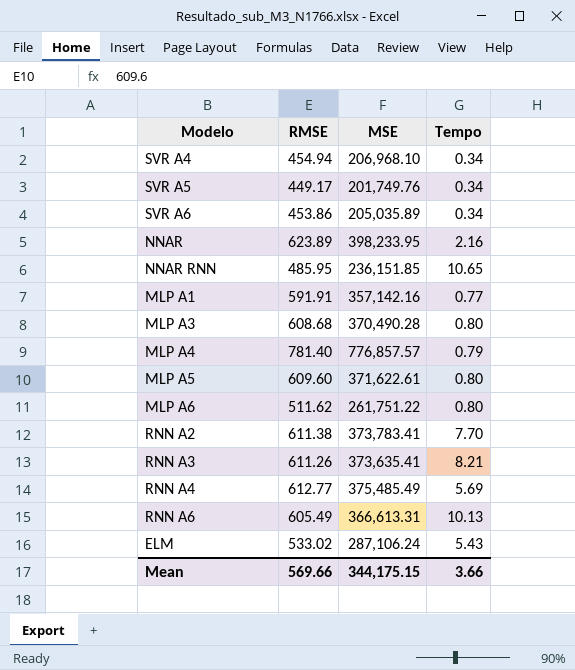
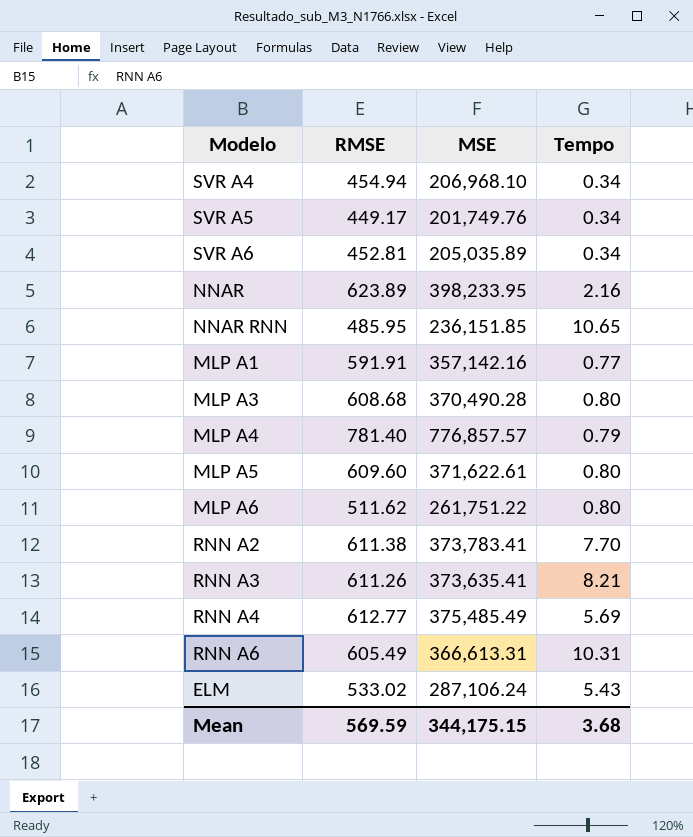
SVR A6 | RMSE: 453.86 -> 452.81
RNN A6 | Tempo: 10.13 -> 10.31
Mean | RMSE: 569.66 -> 569.59
Mean | Tempo: 3.66 -> 3.68

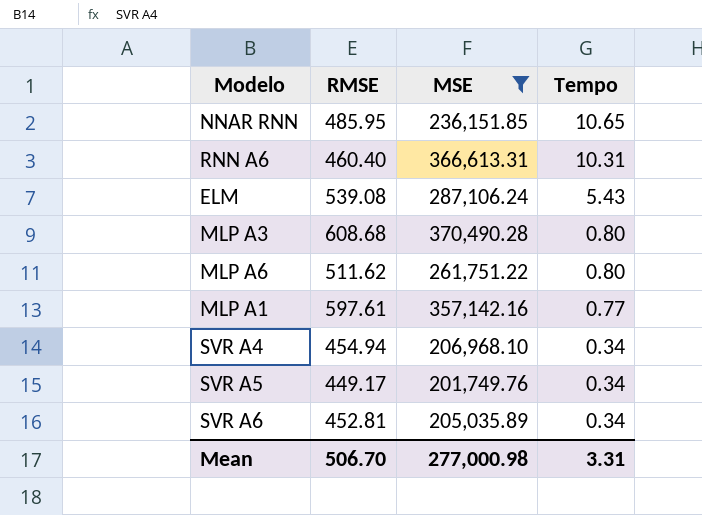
filter: none -> MSE <= 370,490.28
row order: none -> Tempo descending
RNN A6 | RMSE: 605.49 -> 460.40
ELM | RMSE: 533.02 -> 539.08
MLP A1 | RMSE: 591.91 -> 597.61
Mean | RMSE: 569.59 -> 506.70
Mean | MSE: 344,175.15 -> 277,000.98
Mean | Tempo: 3.68 -> 3.31

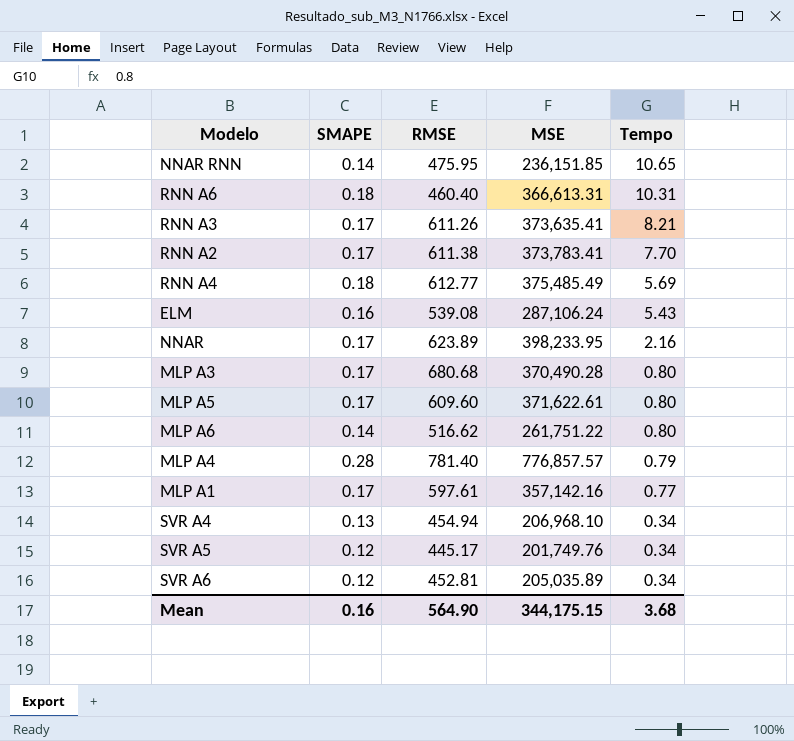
filter: MSE <= 370,490.28 -> none
column SMAPE | position: none -> 2
NNAR RNN | RMSE: 485.95 -> 475.95
MLP A3 | RMSE: 608.68 -> 680.68
MLP A6 | RMSE: 511.62 -> 516.62
SVR A5 | RMSE: 449.17 -> 445.17
Mean | RMSE: 506.70 -> 564.90
Mean | MSE: 277,000.98 -> 344,175.15
Mean | Tempo: 3.31 -> 3.68

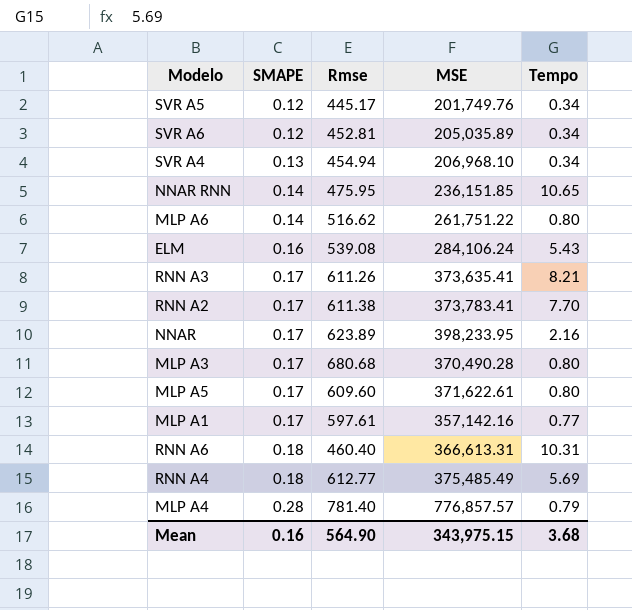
row order: Tempo descending -> SMAPE ascending
column name: RMSE -> Rmse
ELM | MSE: 287,106.24 -> 284,106.24
Mean | MSE: 344,175.15 -> 343,975.15

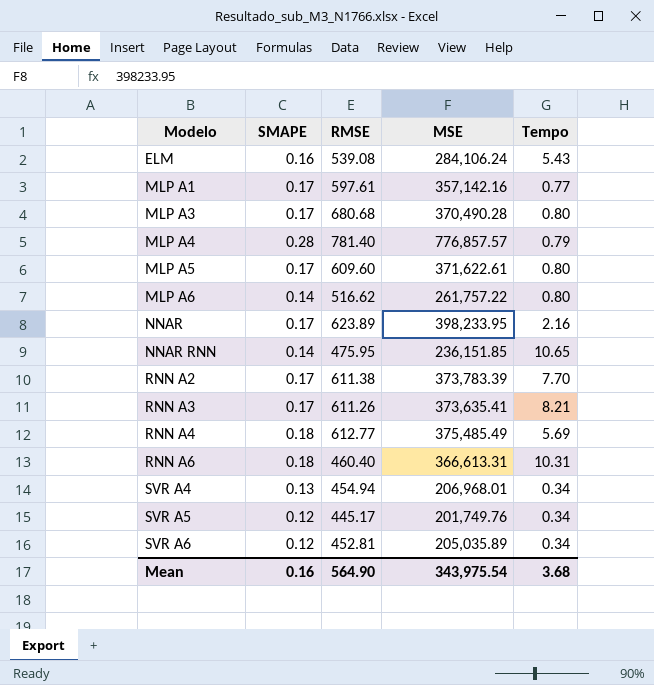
row order: SMAPE ascending -> Modelo ascending
column name: Rmse -> RMSE
MLP A6 | MSE: 261,751.22 -> 261,757.22
RNN A2 | MSE: 373,783.41 -> 373,783.39
SVR A4 | MSE: 206,968.10 -> 206,968.01
Mean | MSE: 343,975.15 -> 343,975.54

